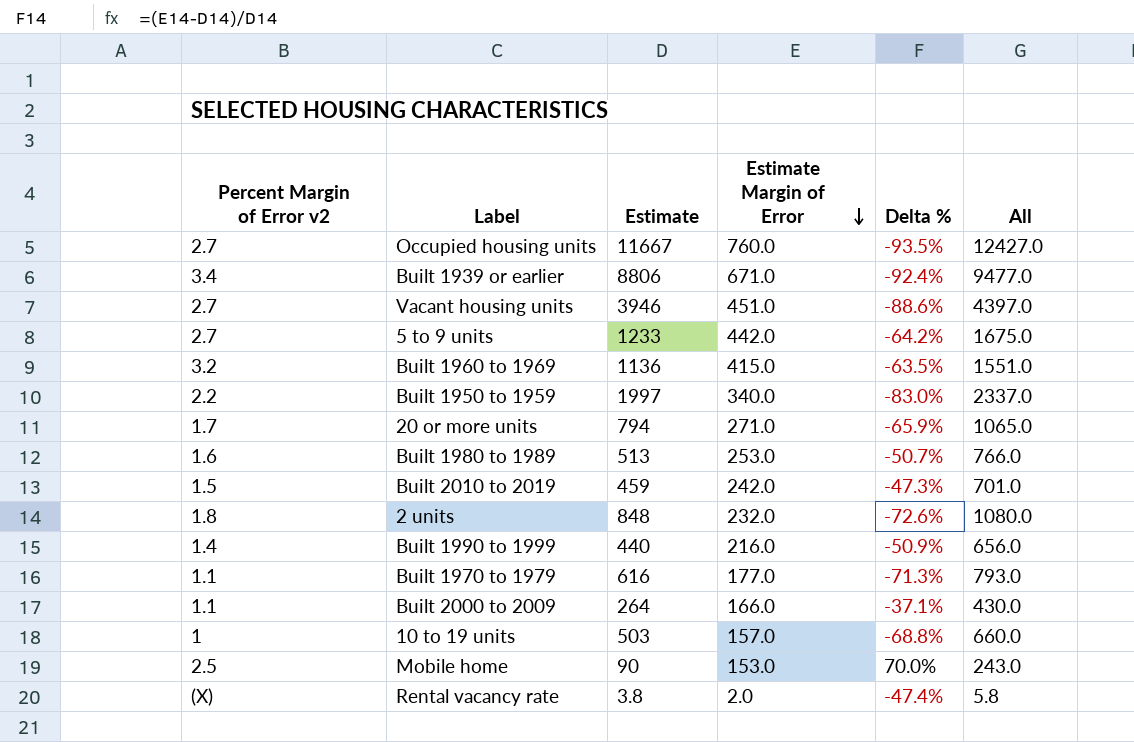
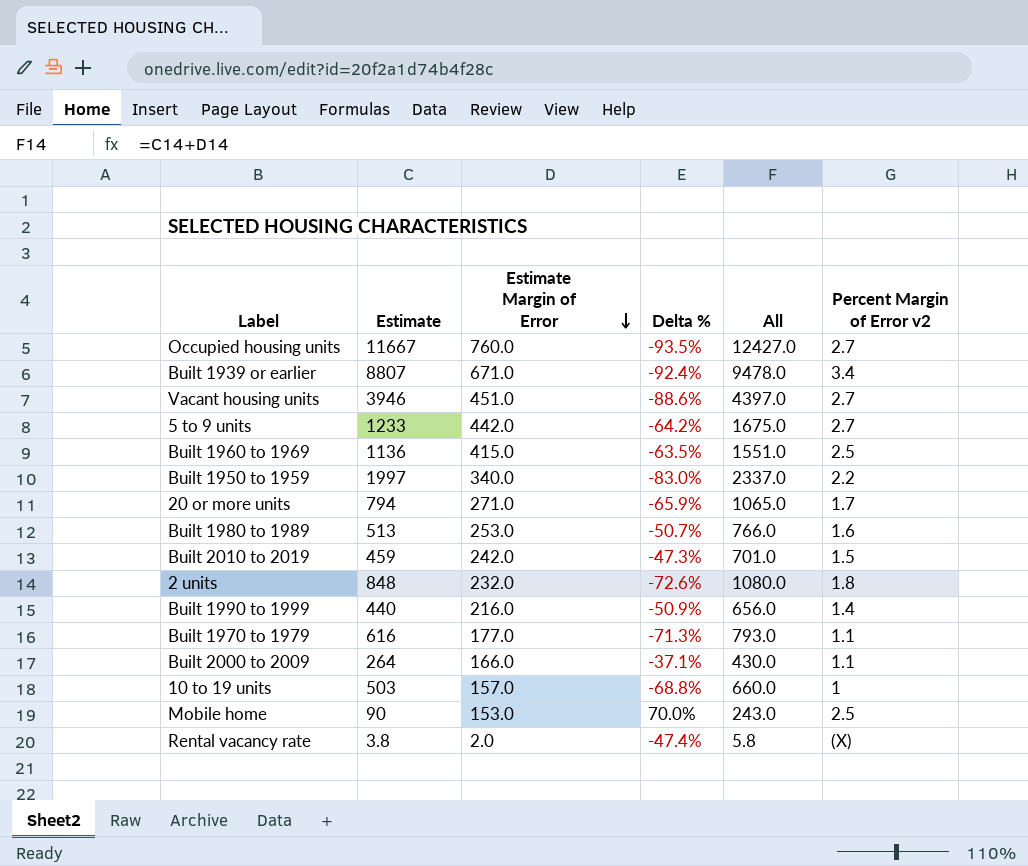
column Percent Margin of Error v2 | position: 1 -> 6
Built 1939 or earlier | Estimate: 8806 -> 8807
Built 1939 or earlier | All: 9477.0 -> 9478.0
Built 1960 to 1969 | Percent Margin of Error v2: 3.2 -> 2.5

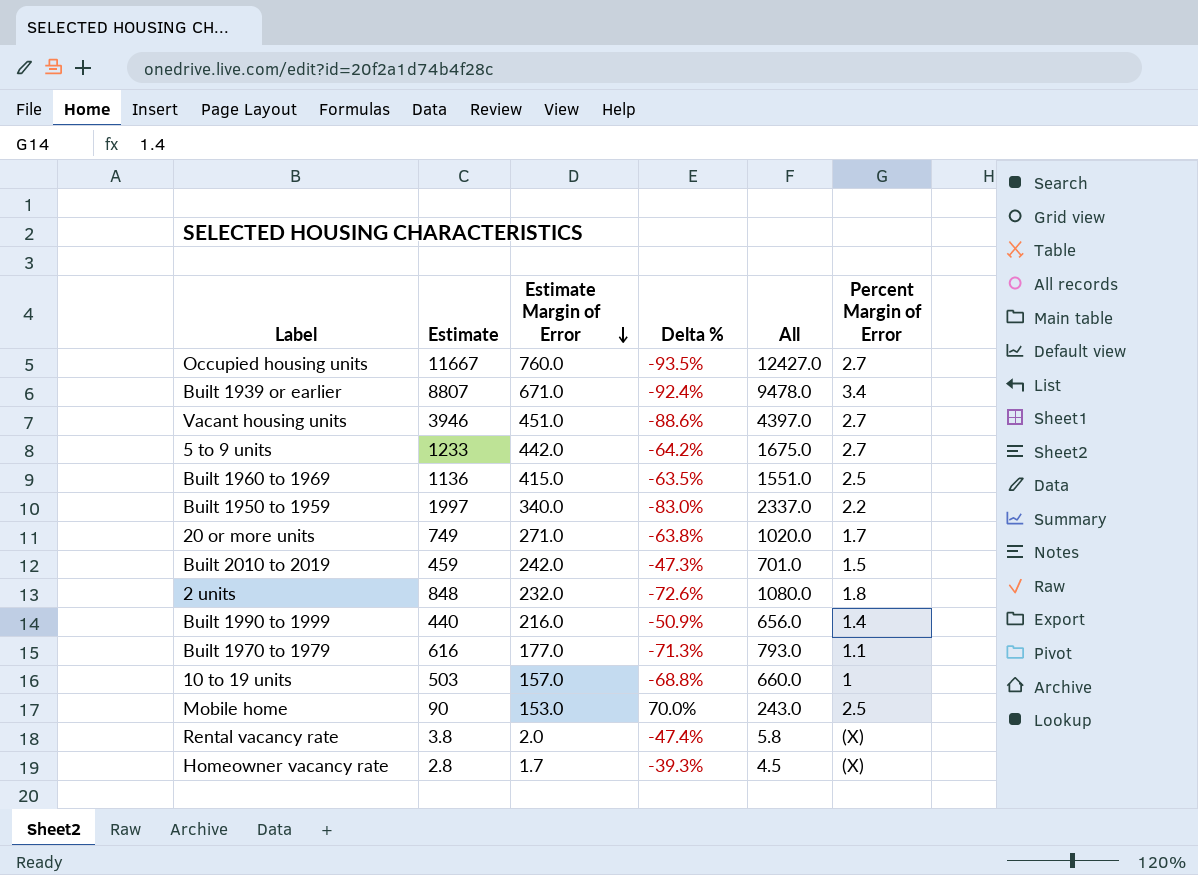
column name: Percent Margin of Error v2 -> Percent Margin of Error
row Built 1980 to 1989: 513 | 253.0 | -50.7% | 766.0 | 1.6 -> none
row Built 2000 to 2009: 264 | 166.0 | -37.1% | 430.0 | 1.1 -> none
20 or more units | Estimate: 794 -> 749
20 or more units | Delta %: -65.9% -> -63.8%
20 or more units | All: 1065.0 -> 1020.0
row Homeowner vacancy rate: none -> 2.8 | 1.7 | -39.3% | 4.5 | (X)

